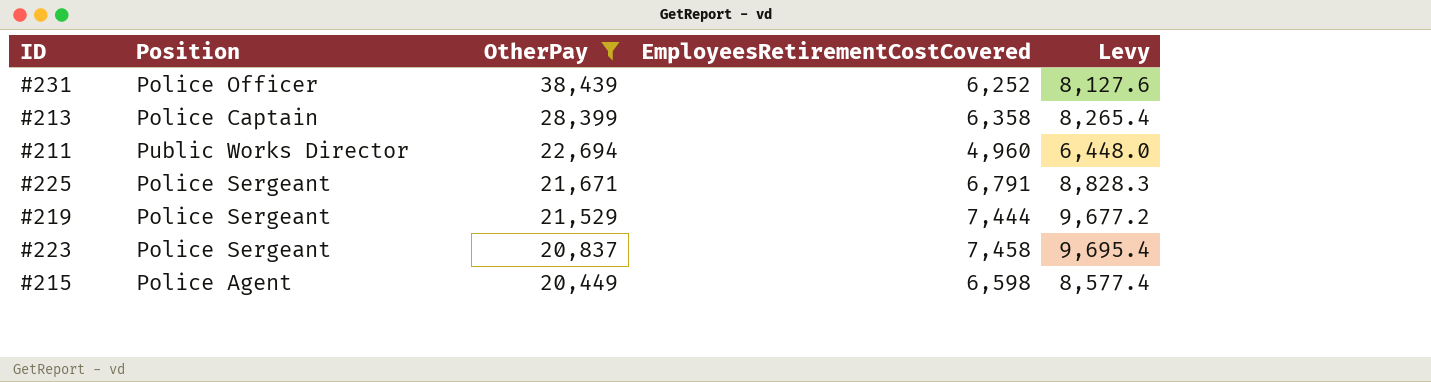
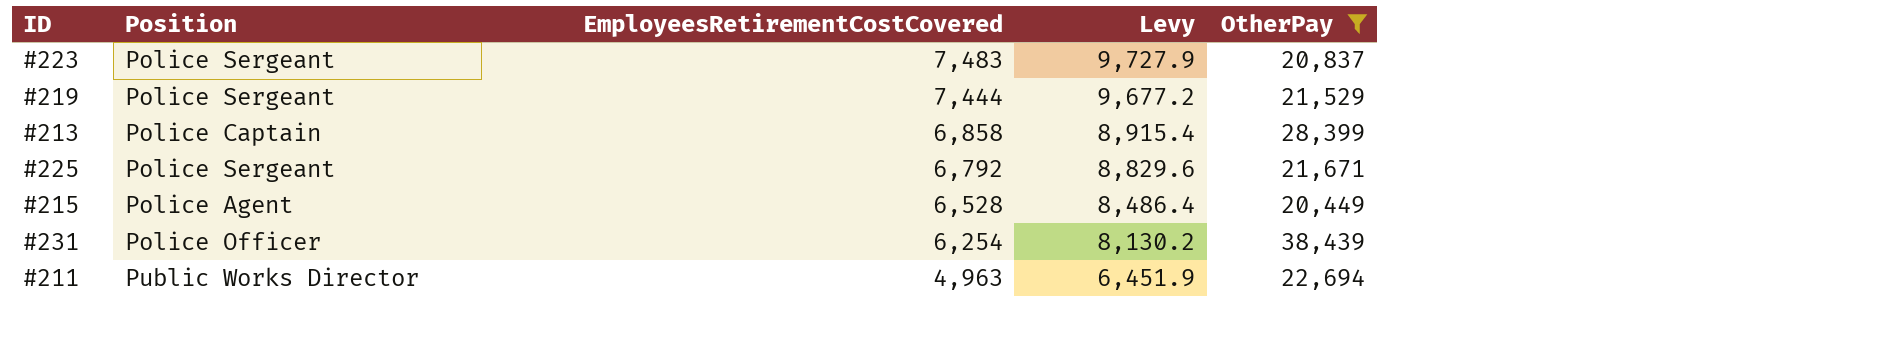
row order: OtherPay descending -> EmployeesRetirementCostCovered descending
column OtherPay | position: 3 -> 5
#223 | EmployeesRetirementCostCovered: 7,458 -> 7,483
#223 | Levy: 9,695.4 -> 9,727.9
#213 | EmployeesRetirementCostCovered: 6,358 -> 6,858
#213 | Levy: 8,265.4 -> 8,915.4
#225 | EmployeesRetirementCostCovered: 6,791 -> 6,792
#225 | Levy: 8,828.3 -> 8,829.6
#215 | EmployeesRetirementCostCovered: 6,598 -> 6,528
#215 | Levy: 8,577.4 -> 8,486.4
#231 | EmployeesRetirementCostCovered: 6,252 -> 6,254
#231 | Levy: 8,127.6 -> 8,130.2
#211 | EmployeesRetirementCostCovered: 4,960 -> 4,963
#211 | Levy: 6,448.0 -> 6,451.9

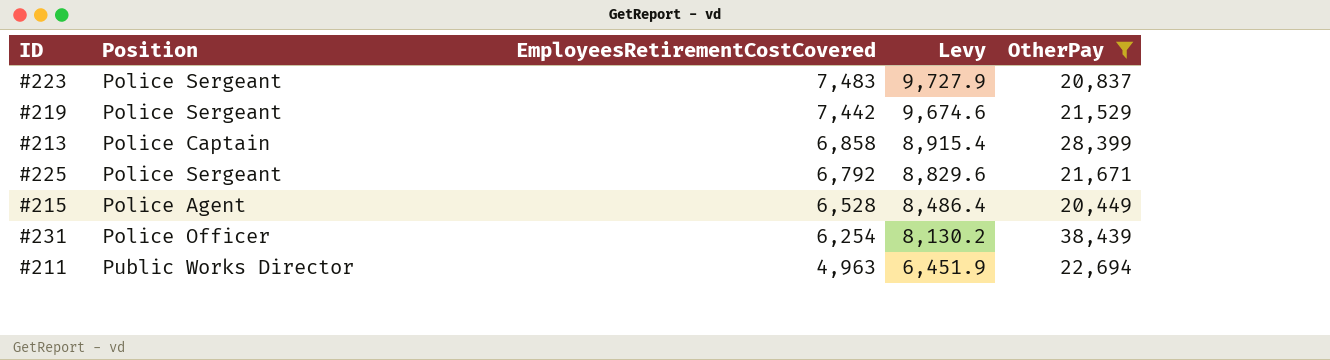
#219 | EmployeesRetirementCostCovered: 7,444 -> 7,442
#219 | Levy: 9,677.2 -> 9,674.6

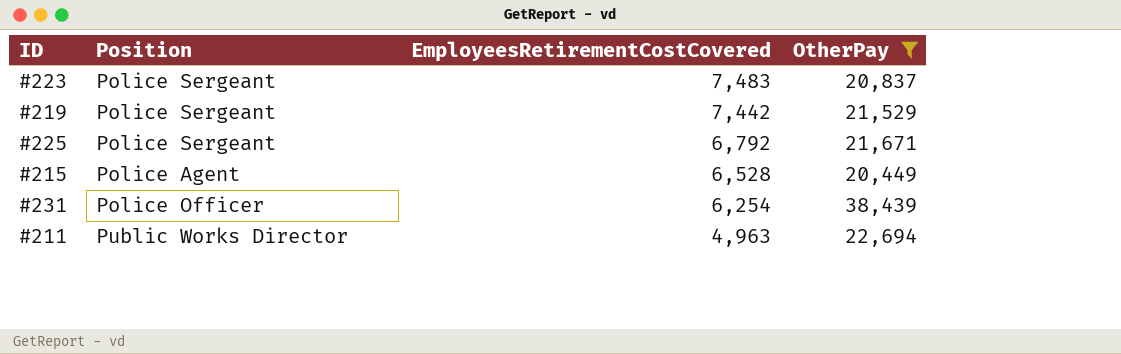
column Levy | formula: [EmployeesRetirementCostCovered] * 1.3 -> none
row #213: Police Captain | 6,858 | 8,915.4 | 28,399 -> none

